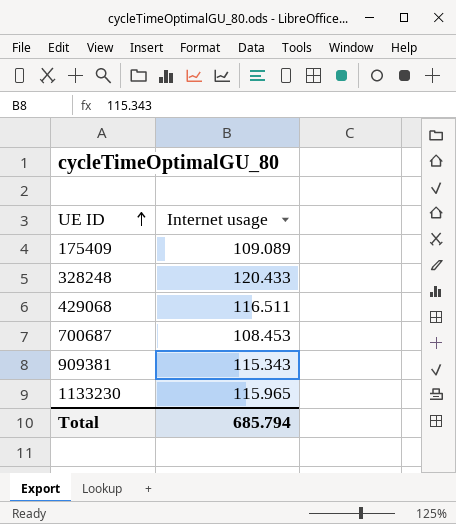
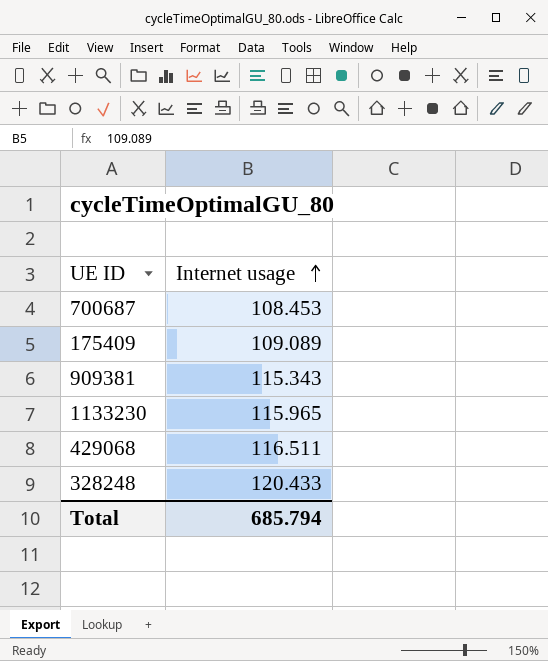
row order: UE ID ascending -> Internet usage ascending

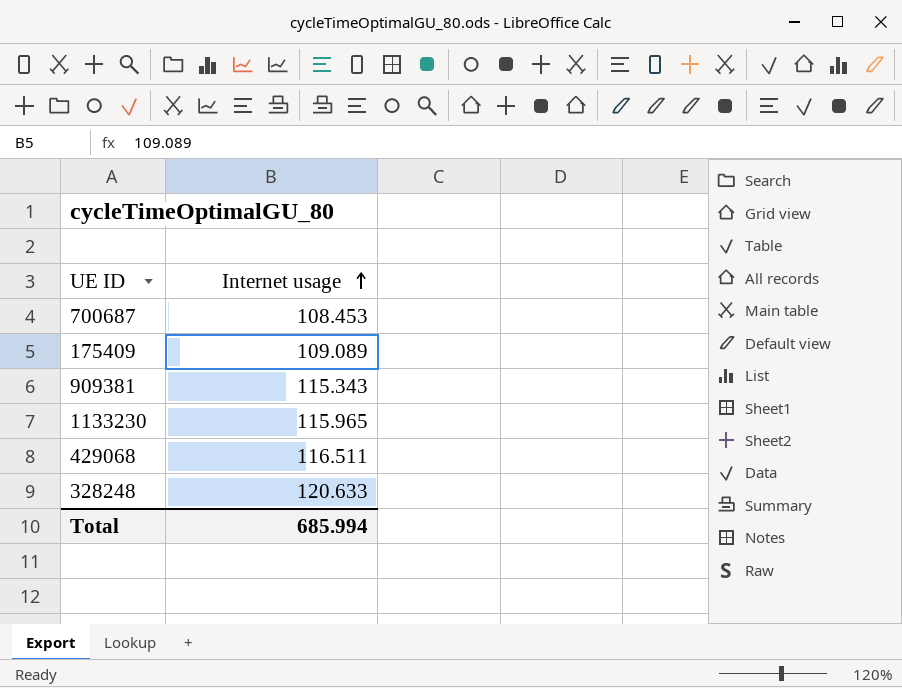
328248 | Internet usage: 120.433 -> 120.633
Total | Internet usage: 685.794 -> 685.994

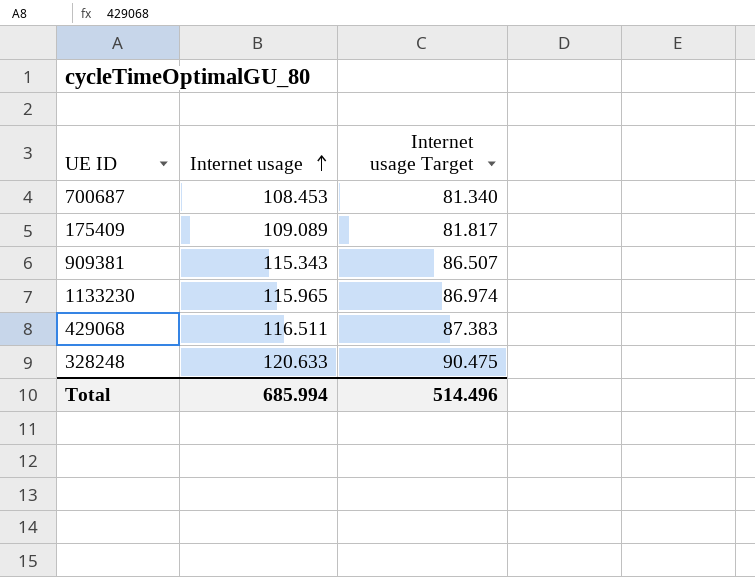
column Internet usage Target | formula: none -> [Internet usage] * 0.75

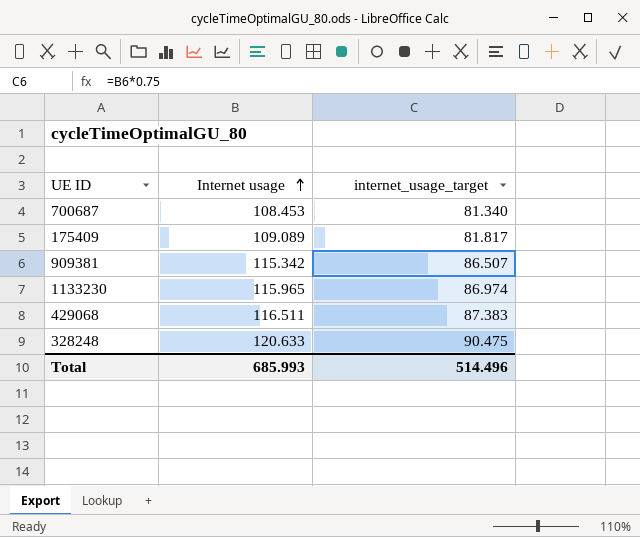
column name: Internet usage Target -> internet_usage_target
909381 | Internet usage: 115.343 -> 115.342
Total | Internet usage: 685.994 -> 685.993

